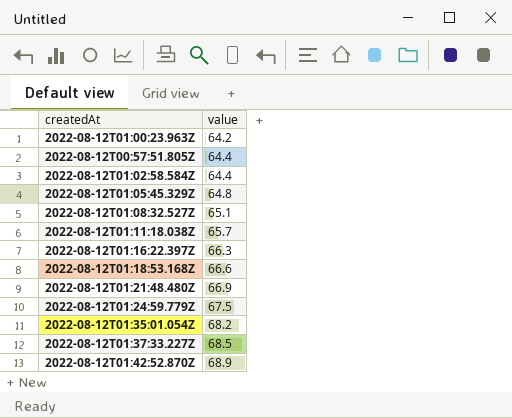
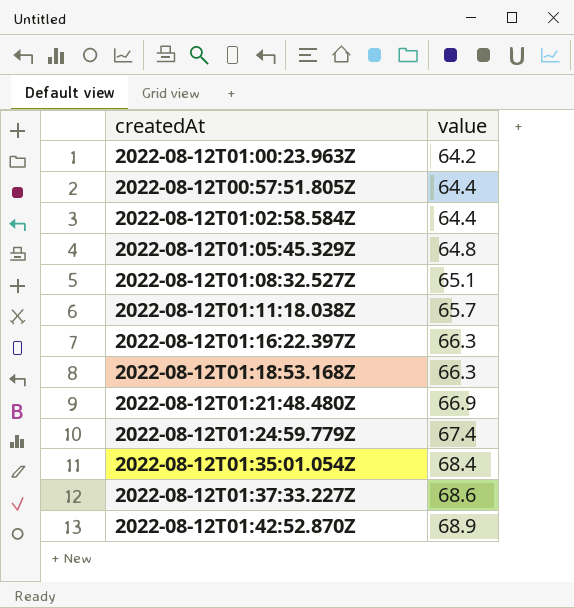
2022-08-12T01:18:53.168Z | value: 66.6 -> 66.3
2022-08-12T01:24:59.779Z | value: 67.5 -> 67.4
2022-08-12T01:35:01.054Z | value: 68.2 -> 68.4
2022-08-12T01:37:33.227Z | value: 68.5 -> 68.6

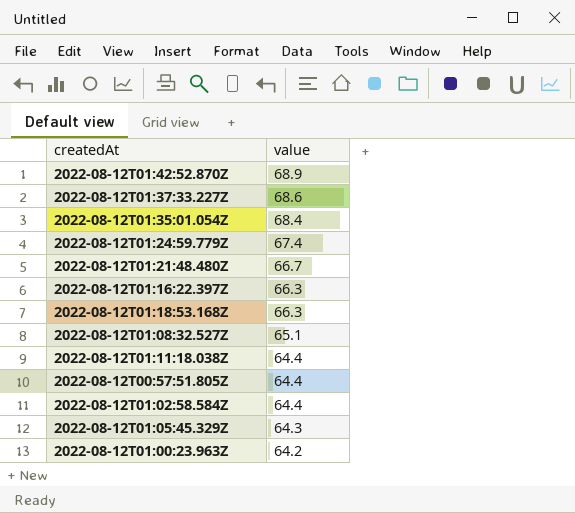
row order: value ascending -> value descending
2022-08-12T01:21:48.480Z | value: 66.9 -> 66.7
2022-08-12T01:11:18.038Z | value: 65.7 -> 64.4
2022-08-12T01:05:45.329Z | value: 64.8 -> 64.3

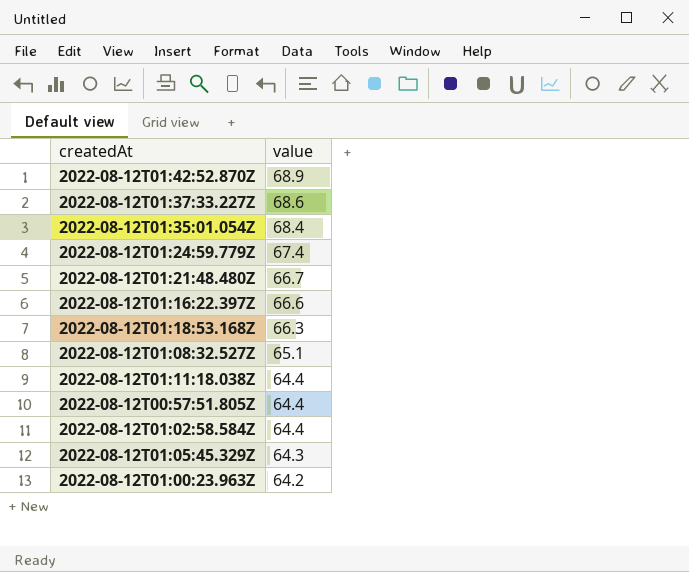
2022-08-12T01:16:22.397Z | value: 66.3 -> 66.6

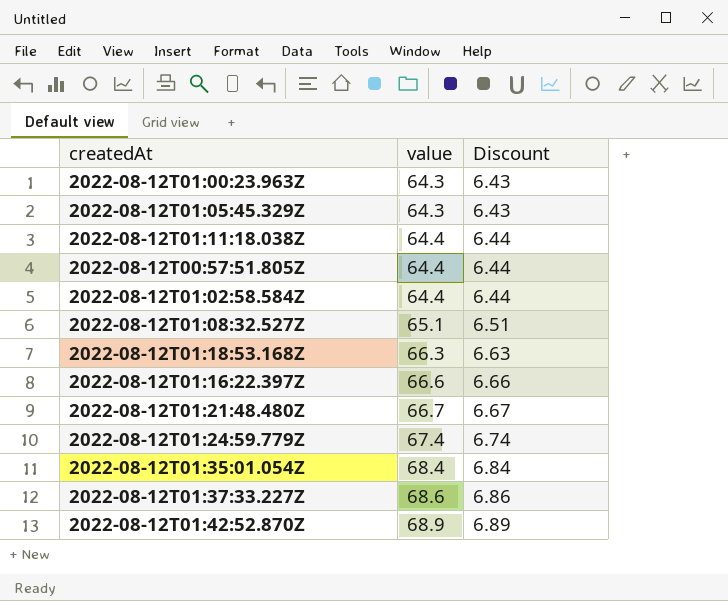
row order: value descending -> value ascending
column Discount | formula: none -> [value] * 0.1
2022-08-12T01:00:23.963Z | value: 64.2 -> 64.3

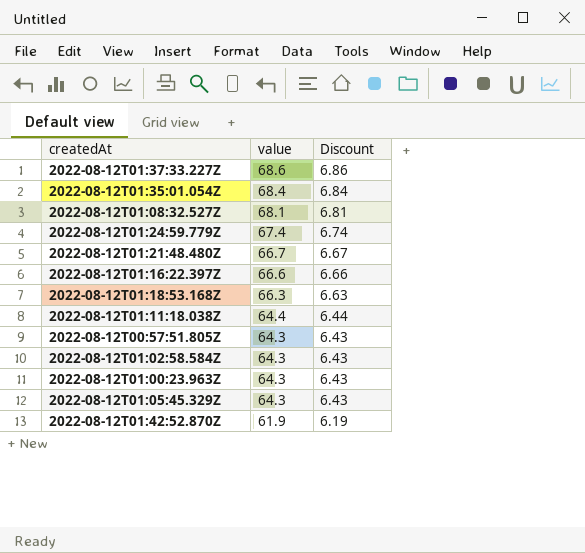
row order: value ascending -> value descending
2022-08-12T01:08:32.527Z | value: 65.1 -> 68.1
2022-08-12T01:08:32.527Z | Discount: 6.51 -> 6.81
2022-08-12T00:57:51.805Z | value: 64.4 -> 64.3
2022-08-12T00:57:51.805Z | Discount: 6.44 -> 6.43
2022-08-12T01:02:58.584Z | value: 64.4 -> 64.3
2022-08-12T01:02:58.584Z | Discount: 6.44 -> 6.43
2022-08-12T01:42:52.870Z | value: 68.9 -> 61.9
2022-08-12T01:42:52.870Z | Discount: 6.89 -> 6.19

